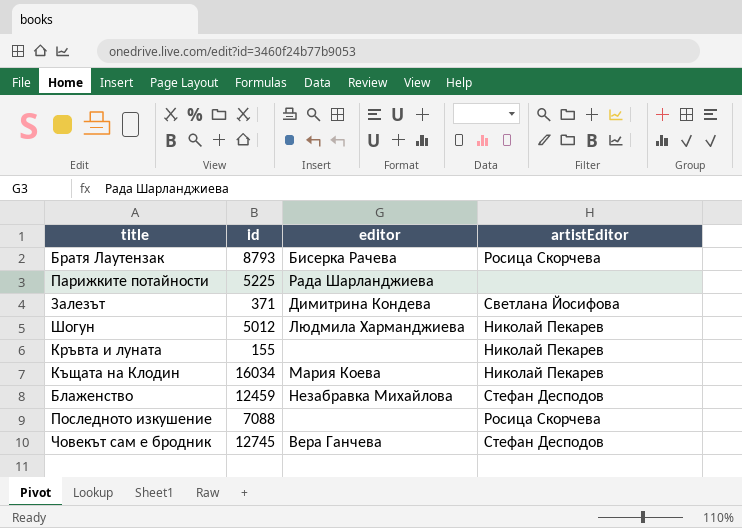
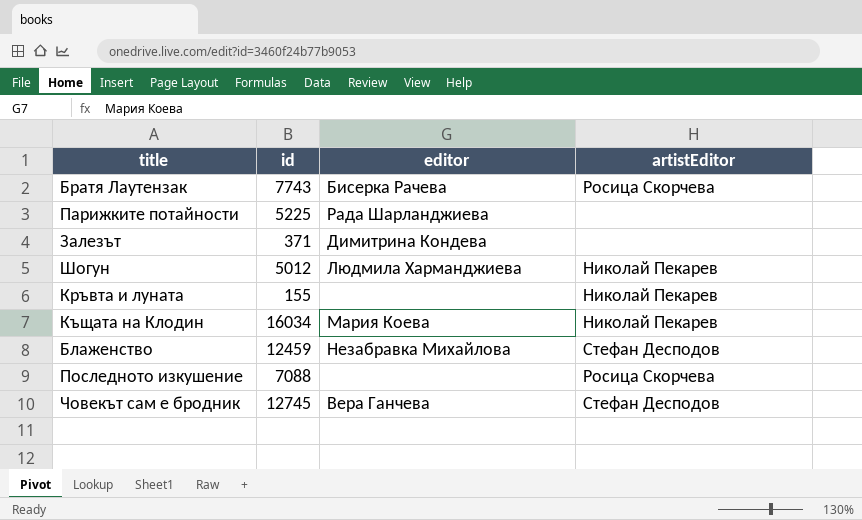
Братя Лаутензак | id: 8793 -> 7743
Залезът | artistEditor: Светлана Йосифова -> none

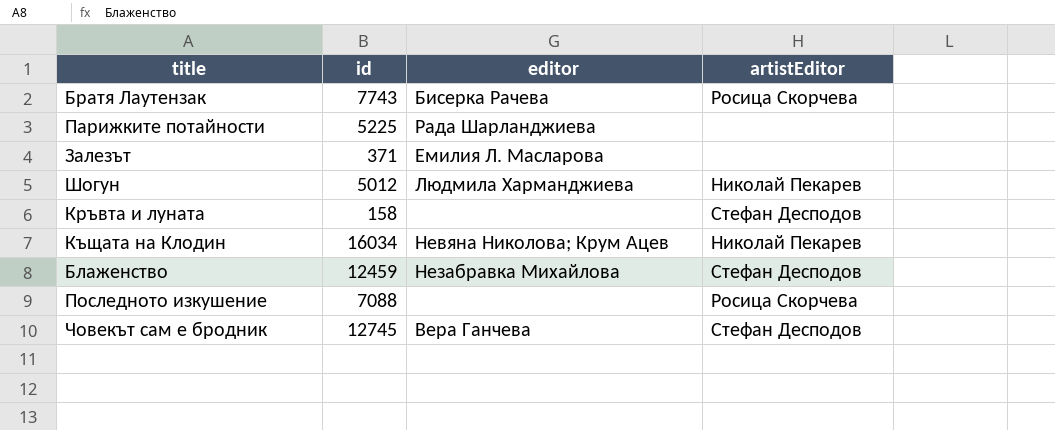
Залезът | editor: Димитрина Кондева -> Емилия Л. Масларова
Кръвта и луната | id: 155 -> 158
Кръвта и луната | artistEditor: Николай Пекарев -> Стефан Десподов
Къщата на Клодин | editor: Мария Коева -> Невяна Николова; Крум Ацев

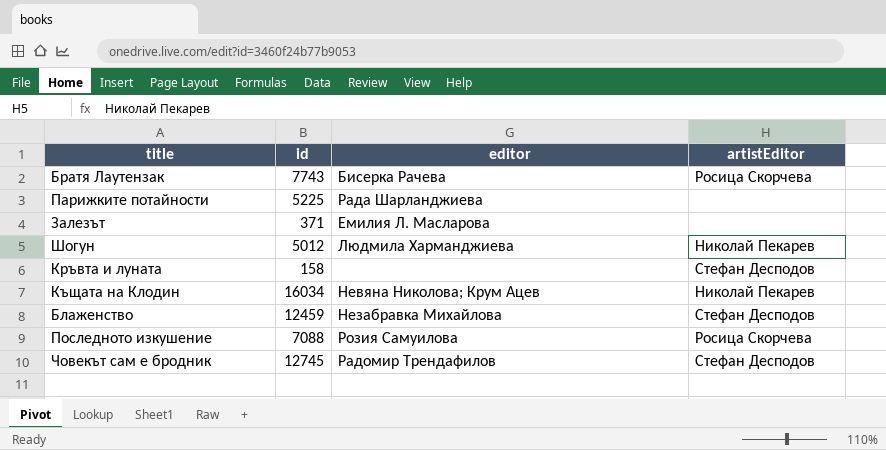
Последното изкушение | editor: none -> Розия Самуилова
Човекът сам е бродник | editor: Вера Ганчева -> Радомир Трендафилов

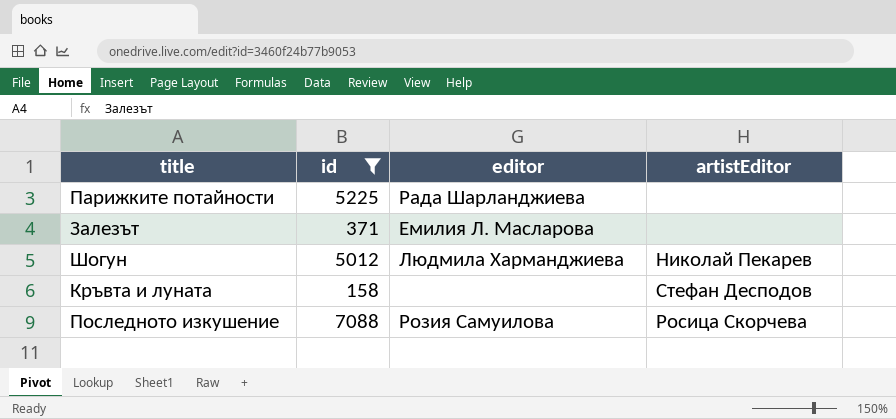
filter: none -> id <= 7088

